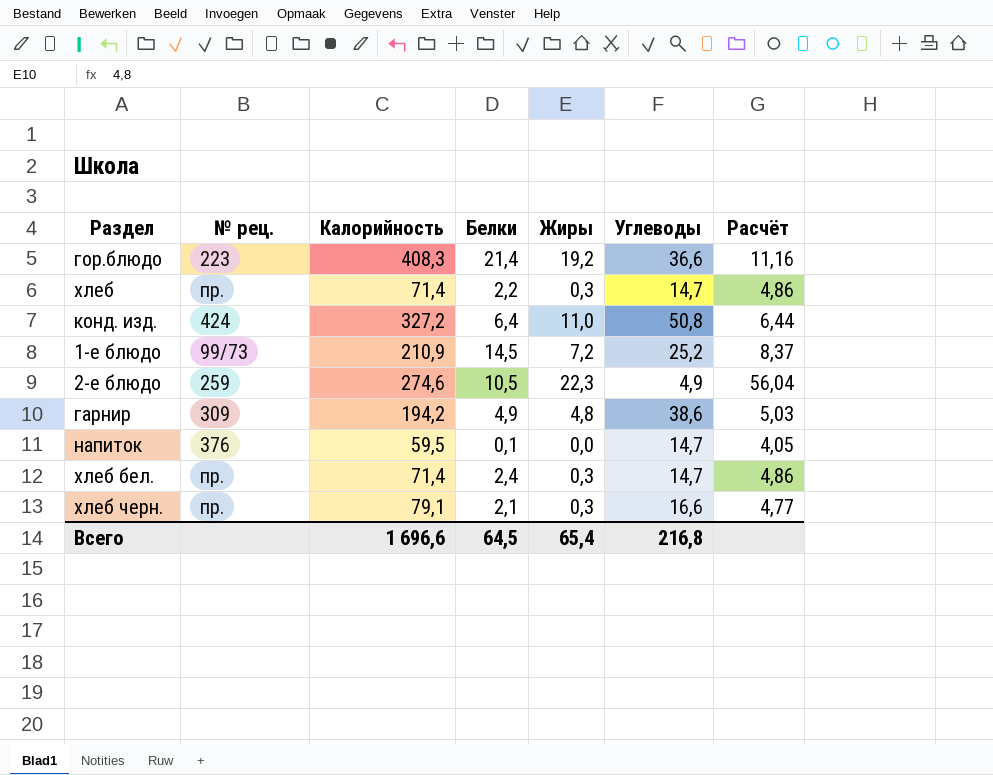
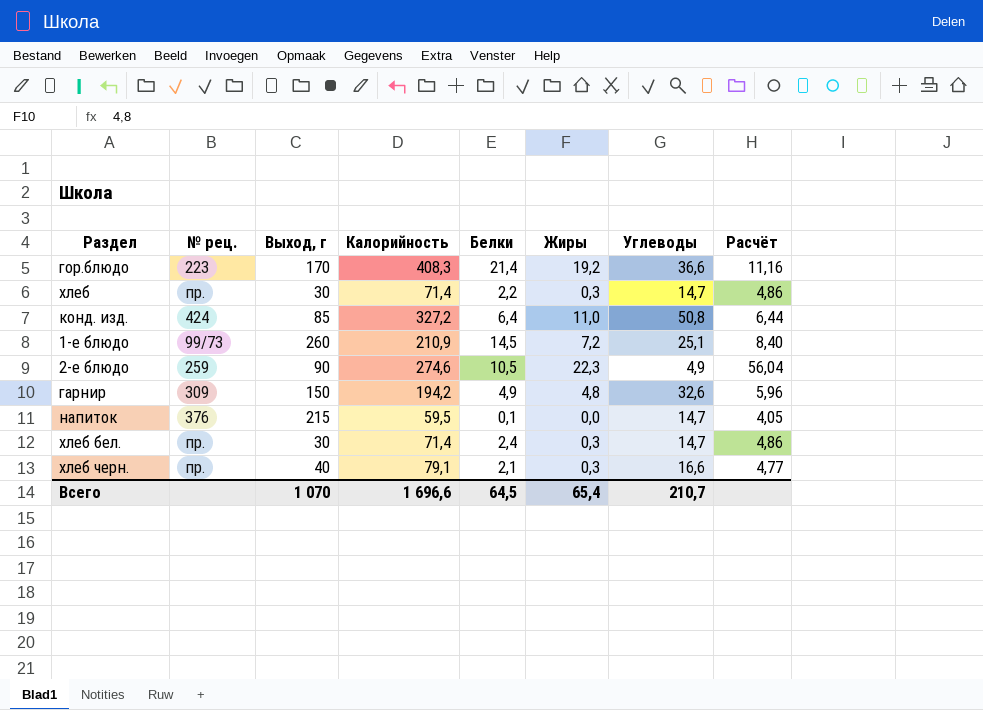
column Выход, г | position: none -> 3
1-е блюдо | Углеводы: 25,2 -> 25,1
1-е блюдо | Расчёт: 8,37 -> 8,40
гарнир | Углеводы: 38,6 -> 32,6
гарнир | Расчёт: 5,03 -> 5,96
Всего | Углеводы: 216,8 -> 210,7

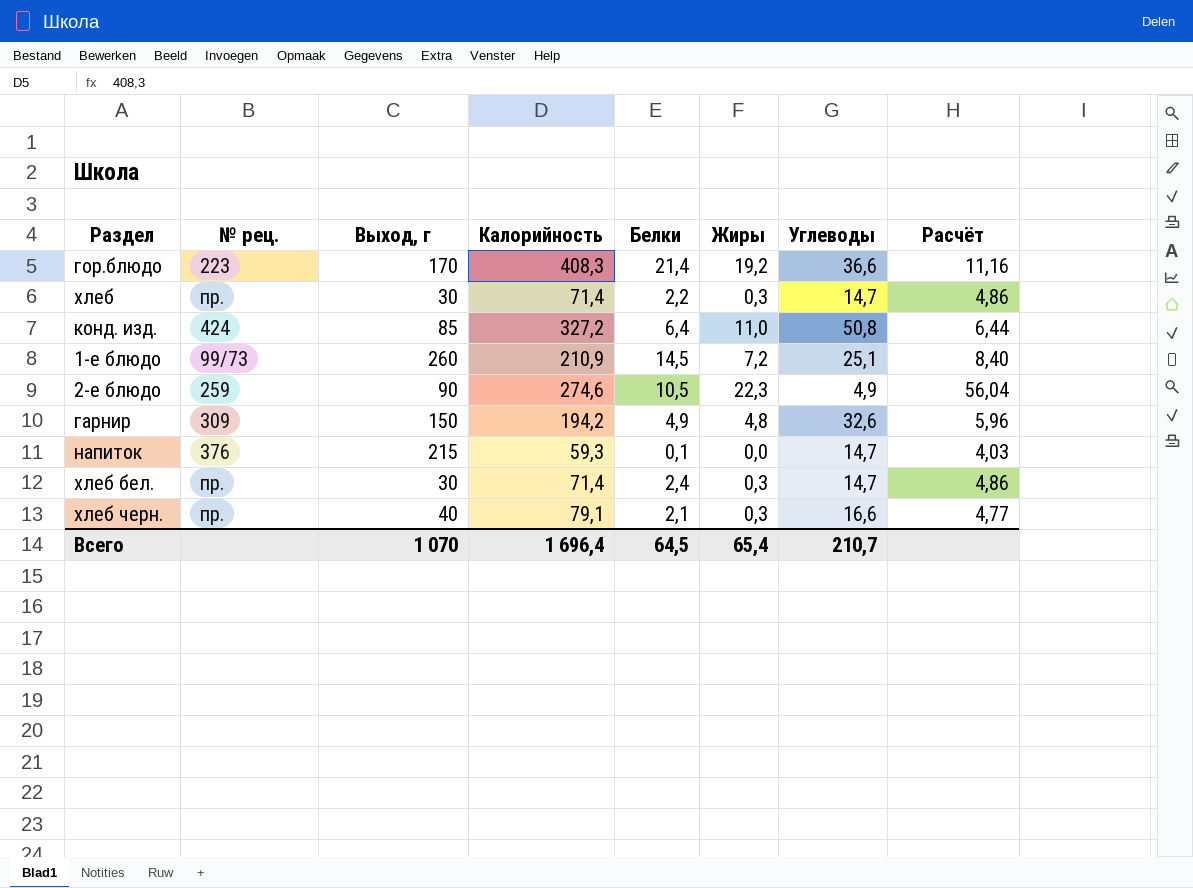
напиток | Калорийность: 59,5 -> 59,3
напиток | Расчёт: 4,05 -> 4,03
Всего | Калорийность: 1 696,6 -> 1 696,4

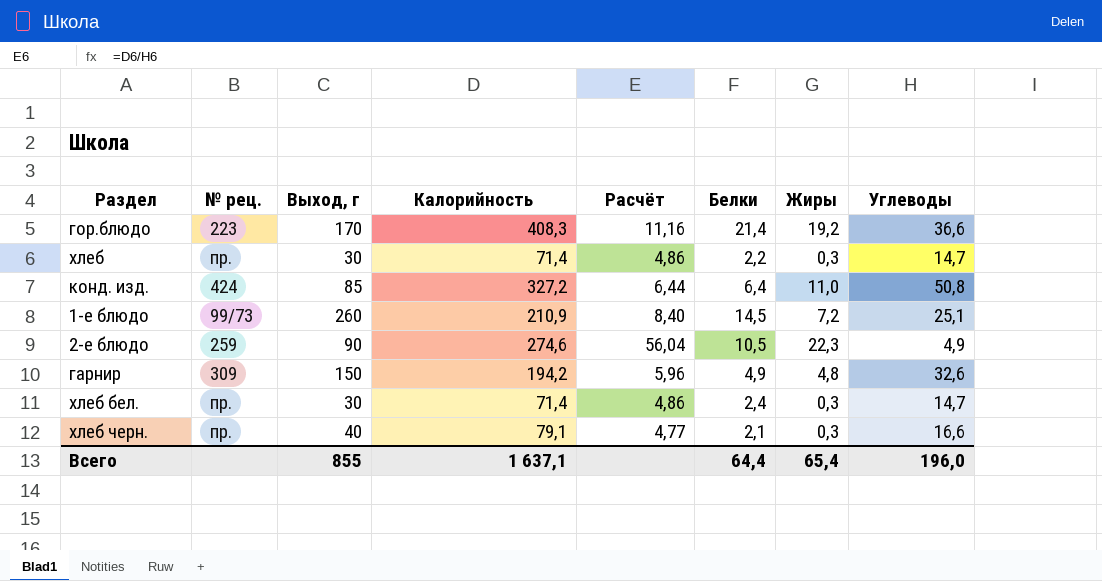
column Расчёт | position: 8 -> 5
row напиток: 376 | 215 | 59,3 | 0,1 | 0,0 | 14,7 | 4,03 -> none
Всего | Выход, г: 1 070 -> 855
Всего | Калорийность: 1 696,4 -> 1 637,1
Всего | Белки: 64,5 -> 64,4
Всего | Углеводы: 210,7 -> 196,0

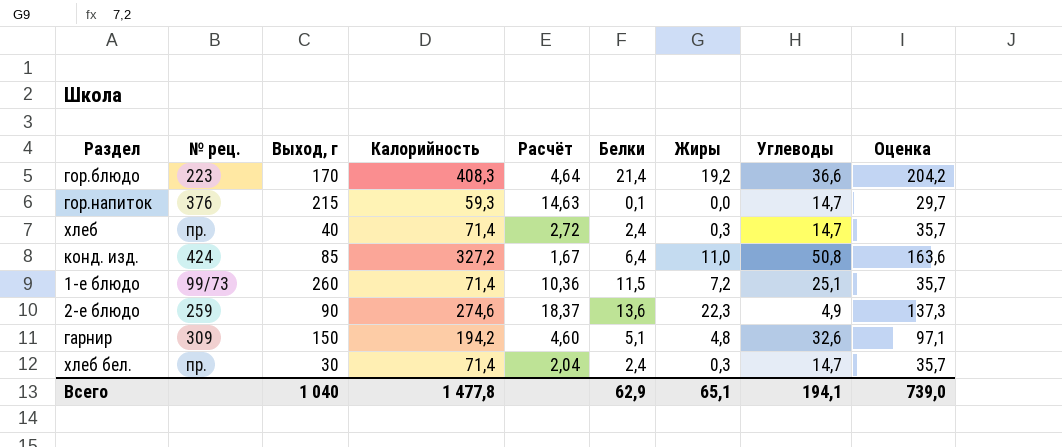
column Расчёт | formula: [Калорийность] / [Углеводы] -> [Выход, г] / [Углеводы]
column Оценка | formula: none -> [Калорийность] * 0,5
row хлеб черн.: пр. | 40 | 79,1 | 4,77 | 2,1 | 0,3 | 16,6 -> none
row гор.напиток: none -> 376 | 215 | 59,3 | 14,63 | 0,1 | 0,0 | 14,7 | 29,7
хлеб | Выход, г: 30 -> 40
хлеб | Белки: 2,2 -> 2,4
1-е блюдо | Калорийность: 210,9 -> 71,4
1-е блюдо | Белки: 14,5 -> 11,5
2-е блюдо | Белки: 10,5 -> 13,6
гарнир | Белки: 4,9 -> 5,1
Всего | Выход, г: 855 -> 1 040
Всего | Калорийность: 1 637,1 -> 1 477,8
Всего | Белки: 64,4 -> 62,9
Всего | Жиры: 65,4 -> 65,1
Всего | Углеводы: 196,0 -> 194,1

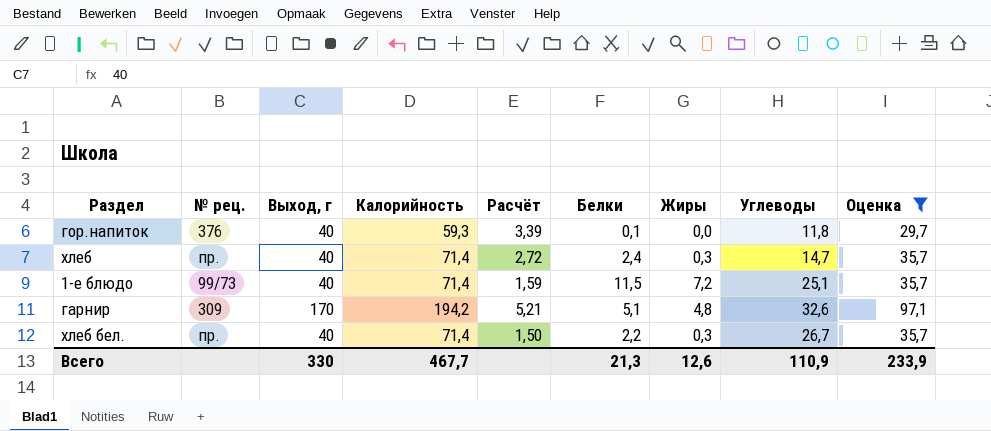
filter: none -> Оценка <= 97,1
гор.напиток | Выход, г: 215 -> 40
гор.напиток | Расчёт: 14,63 -> 3,39
гор.напиток | Углеводы: 14,7 -> 11,8
1-е блюдо | Выход, г: 260 -> 40
1-е блюдо | Расчёт: 10,36 -> 1,59
гарнир | Выход, г: 150 -> 170
гарнир | Расчёт: 4,60 -> 5,21
хлеб бел. | Выход, г: 30 -> 40
хлеб бел. | Расчёт: 2,04 -> 1,50
хлеб бел. | Белки: 2,4 -> 2,2
хлеб бел. | Углеводы: 14,7 -> 26,7
Всего | Выход, г: 1 040 -> 330
Всего | Калорийность: 1 477,8 -> 467,7
Всего | Белки: 62,9 -> 21,3
Всего | Жиры: 65,1 -> 12,6
Всего | Углеводы: 194,1 -> 110,9
Всего | Оценка: 739,0 -> 233,9

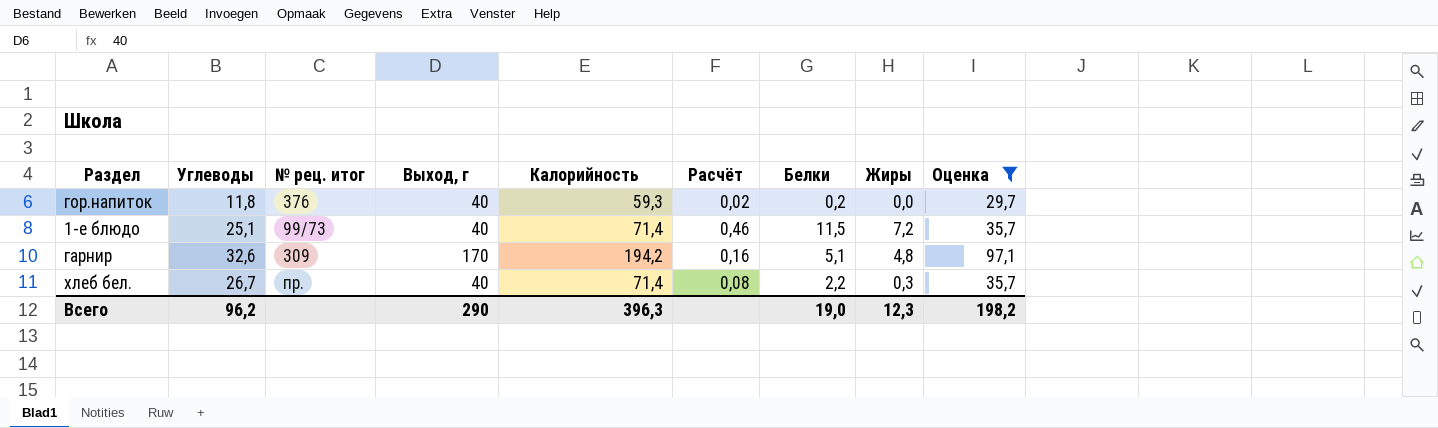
column Углеводы | position: 8 -> 2
column name: № рец. -> № рец. итог
column Расчёт | formula: [Выход, г] / [Углеводы] -> [Белки] / [Углеводы]
row хлеб: пр. | 40 | 71,4 | 2,72 | 2,4 | 0,3 | 14,7 | 35,7 -> none
гор.напиток | Белки: 0,1 -> 0,2
Всего | Углеводы: 110,9 -> 96,2
Всего | Выход, г: 330 -> 290
Всего | Калорийность: 467,7 -> 396,3
Всего | Белки: 21,3 -> 19,0
Всего | Жиры: 12,6 -> 12,3
Всего | Оценка: 233,9 -> 198,2

